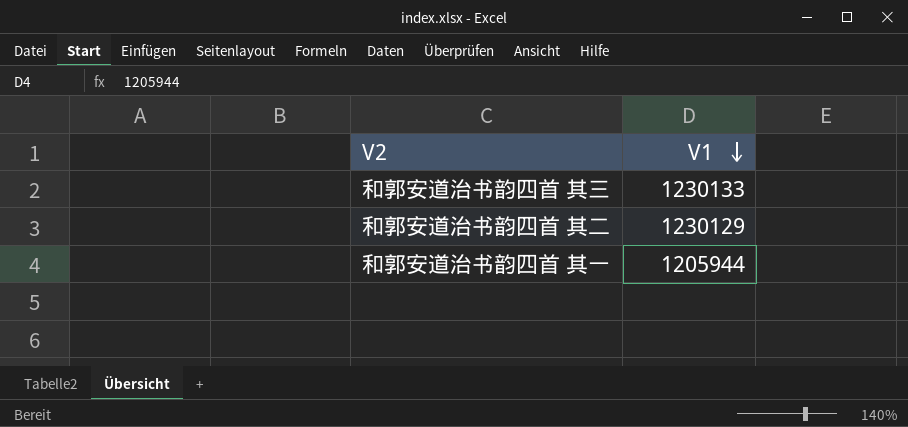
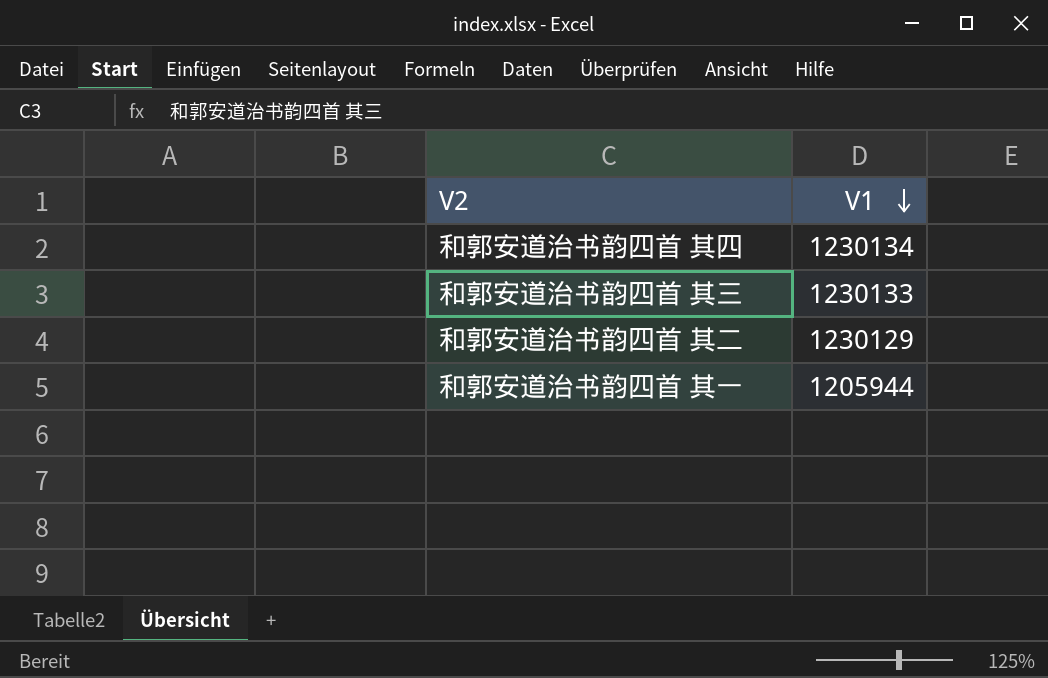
row 和郭安道治书韵四首 其四: none -> 1230134

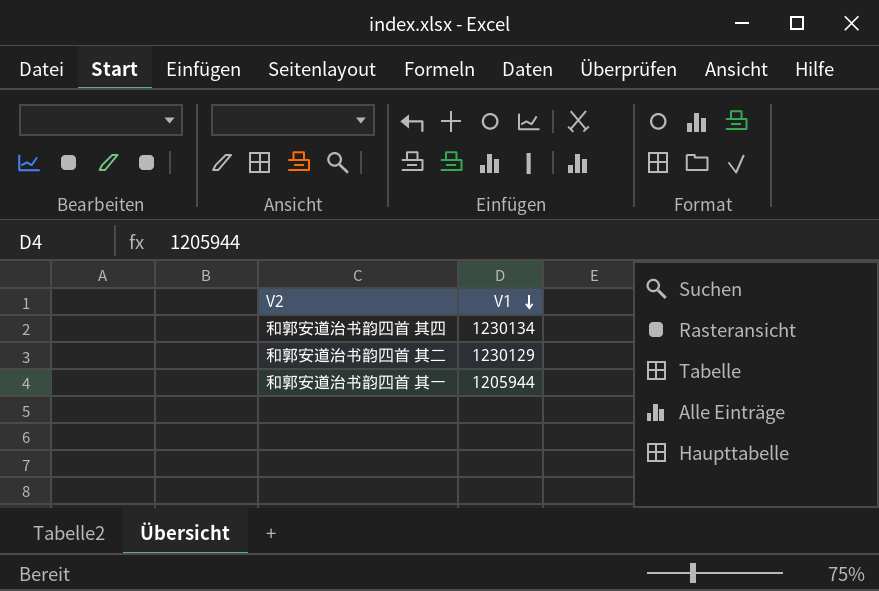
row 和郭安道治书韵四首 其三: 1230133 -> none

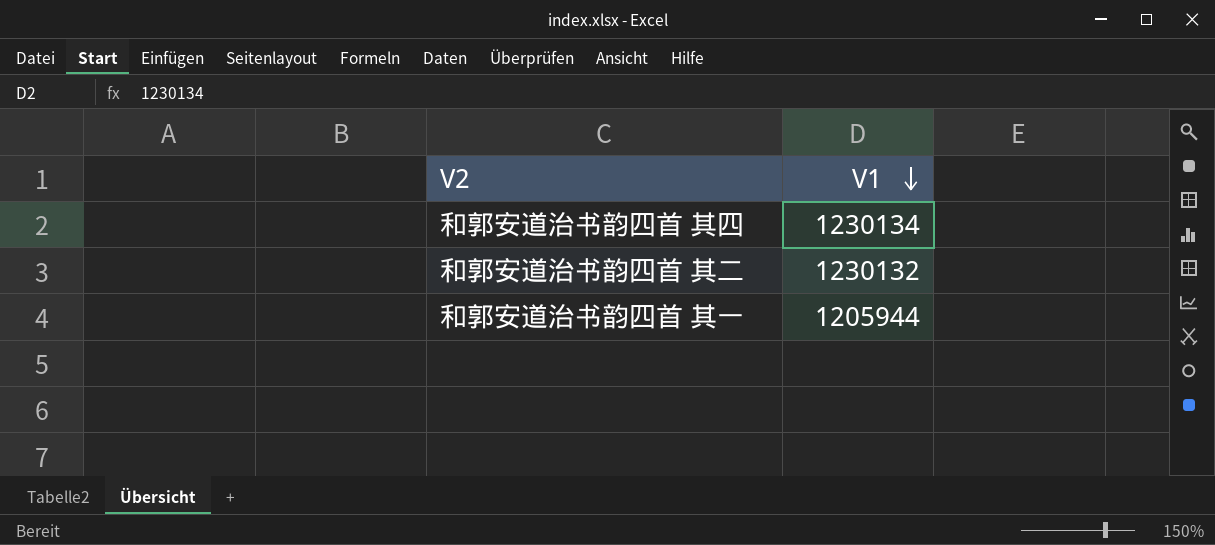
和郭安道治书韵四首 其二 | V1: 1230129 -> 1230132

